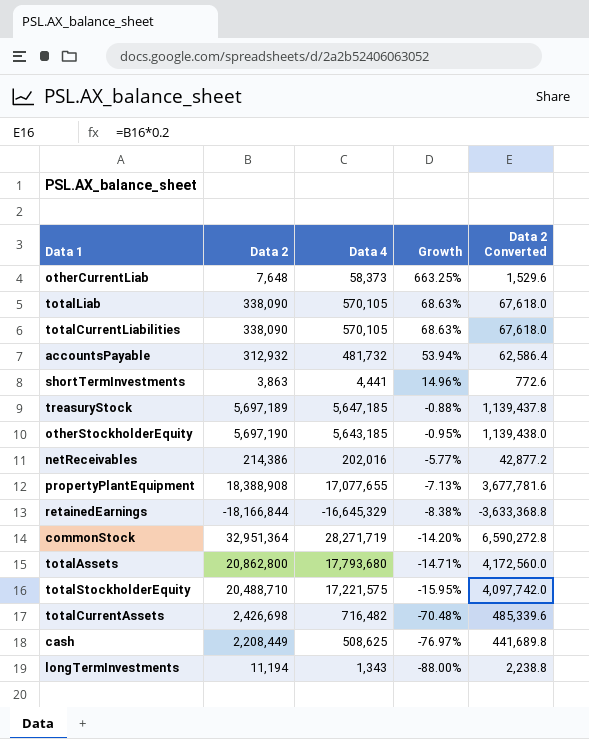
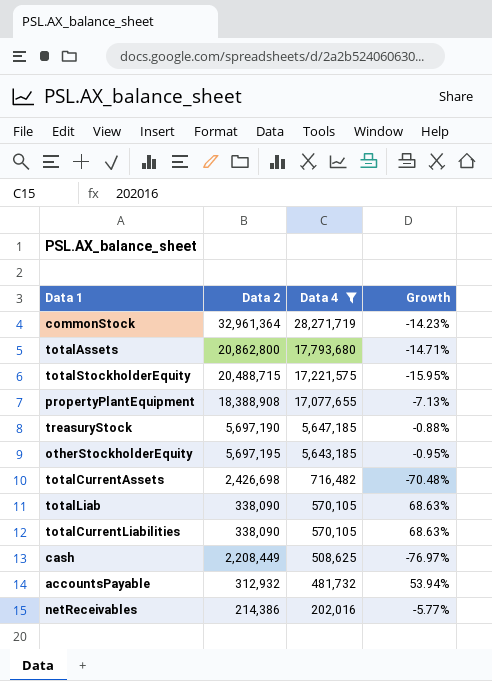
filter: none -> Data 4 >= 202,016
row order: Growth descending -> Data 4 descending
column Data 2 Converted | formula: [Data 2] * 0.2 -> none
commonStock | Data 2: 32,951,364 -> 32,961,364
commonStock | Growth: -14.20% -> -14.23%
totalStockholderEquity | Data 2: 20,488,710 -> 20,488,715
treasuryStock | Data 2: 5,697,189 -> 5,697,190
otherStockholderEquity | Data 2: 5,697,190 -> 5,697,195

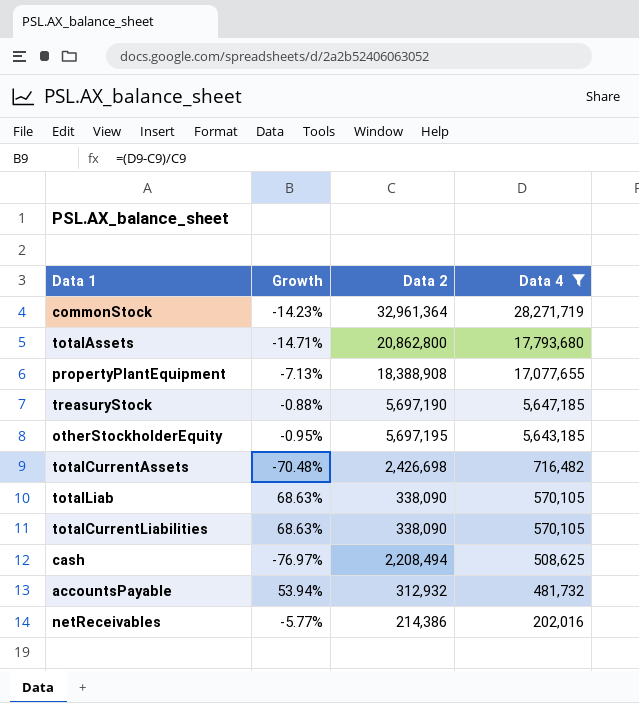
column Growth | position: 4 -> 2
row totalStockholderEquity: 20,488,715 | 17,221,575 | -15.95% -> none
cash | Data 2: 2,208,449 -> 2,208,494

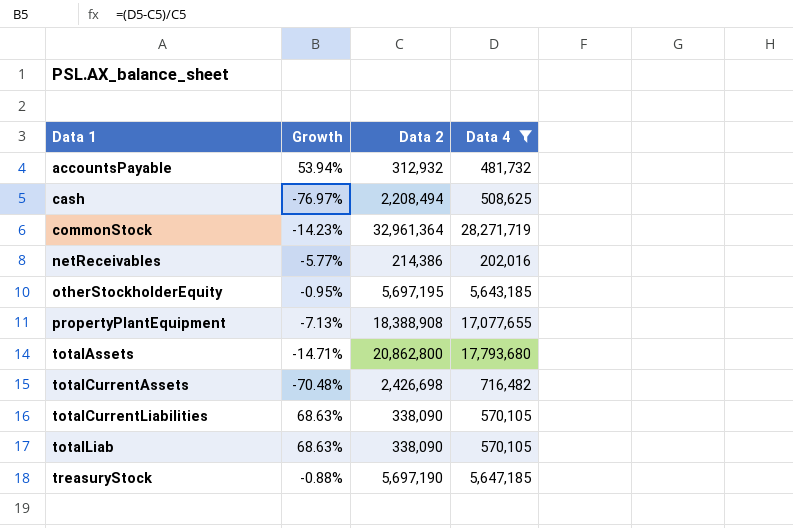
row order: Data 4 descending -> Data 1 ascending

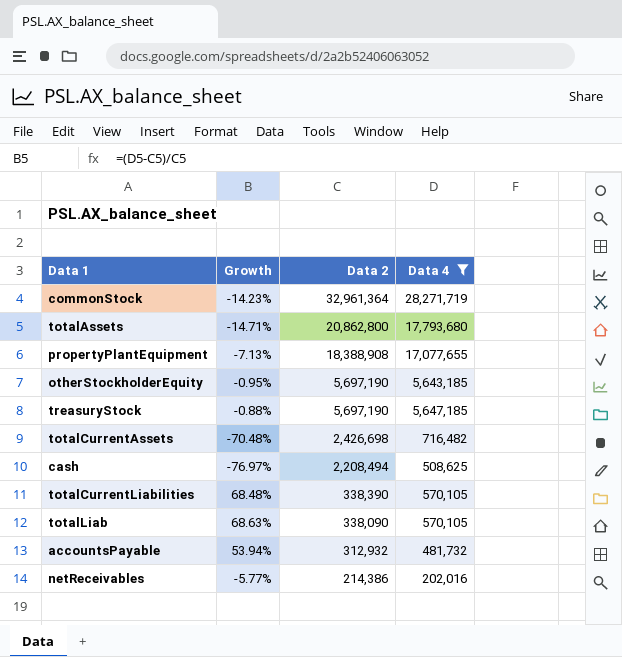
row order: Data 1 ascending -> Data 2 descending
otherStockholderEquity | Data 2: 5,697,195 -> 5,697,190
totalCurrentLiabilities | Growth: 68.63% -> 68.48%
totalCurrentLiabilities | Data 2: 338,090 -> 338,390

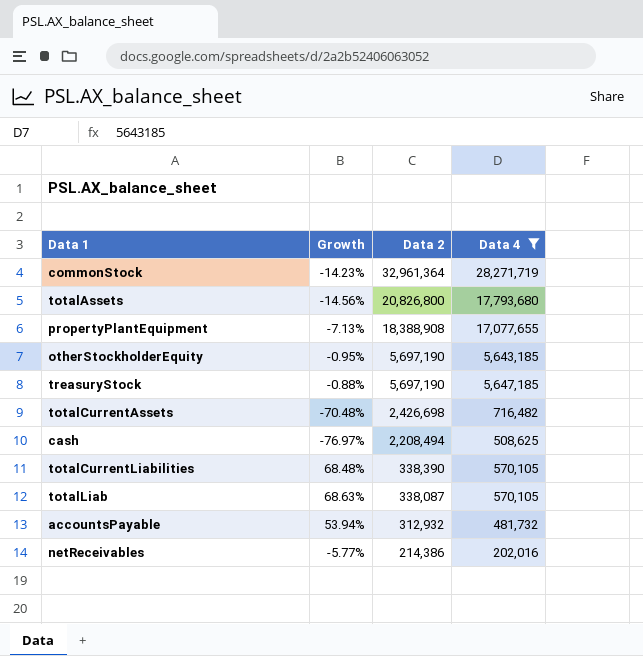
totalAssets | Growth: -14.71% -> -14.56%
totalAssets | Data 2: 20,862,800 -> 20,826,800
totalLiab | Data 2: 338,090 -> 338,087

